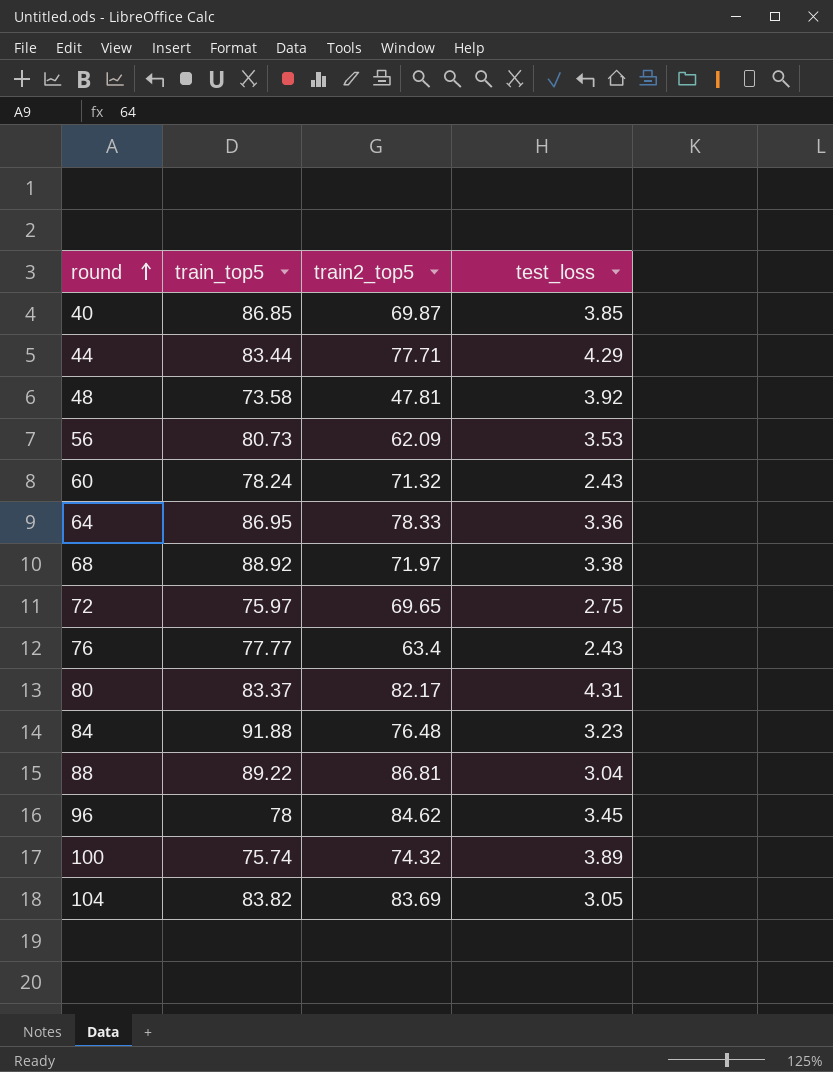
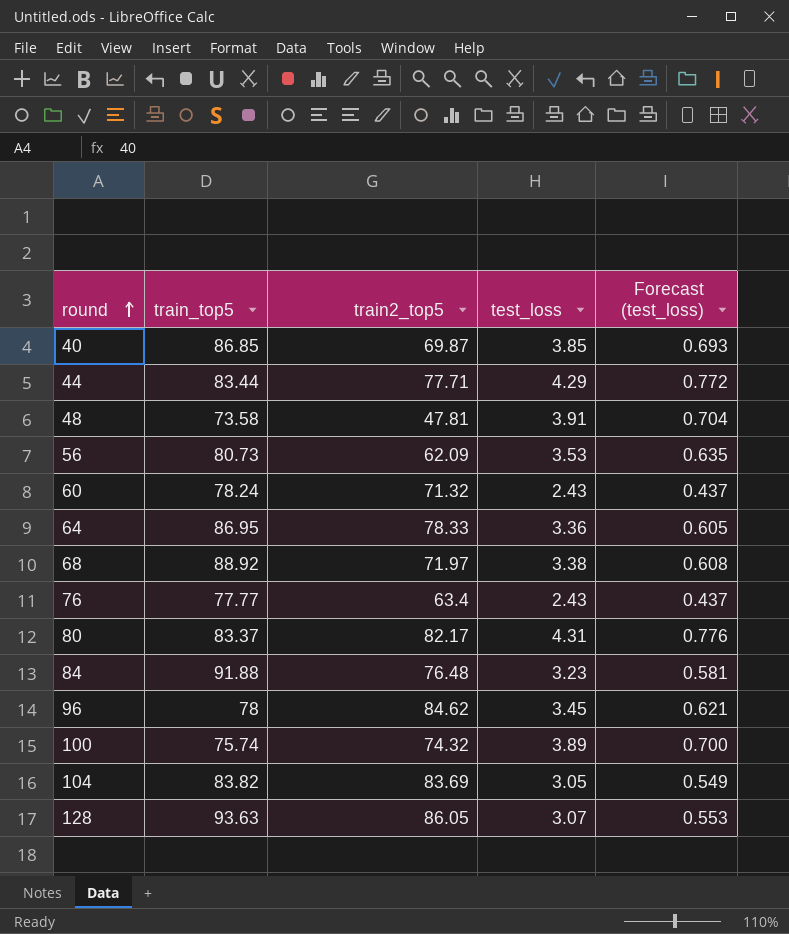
column Forecast (test_loss) | formula: none -> [test_loss] * 0.18
row 72: 75.97 | 69.65 | 2.75 -> none
row 88: 89.22 | 86.81 | 3.04 -> none
48 | test_loss: 3.92 -> 3.91
row 128: none -> 93.63 | 86.05 | 3.07 | 0.553

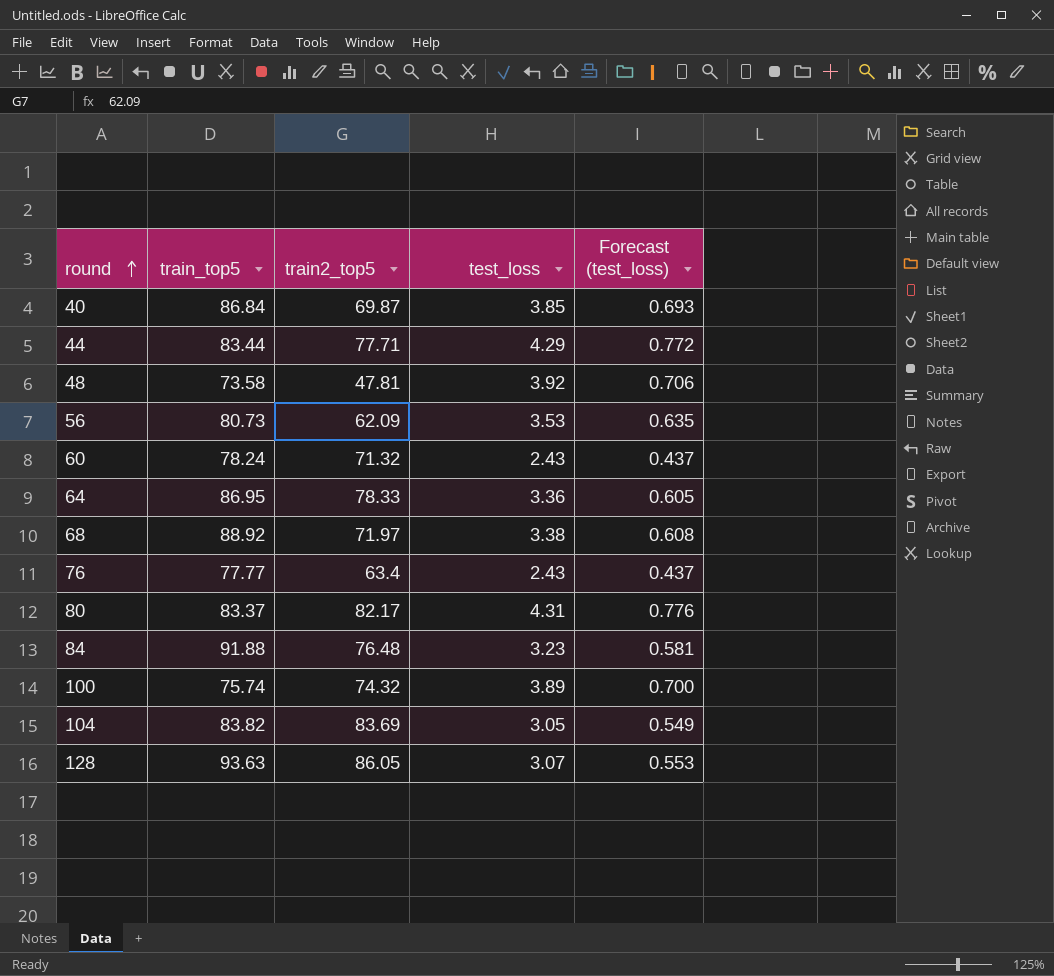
row 96: 78 | 84.62 | 3.45 | 0.621 -> none
40 | train_top5: 86.85 -> 86.84
48 | test_loss: 3.91 -> 3.92
48 | Forecast (test_loss): 0.704 -> 0.706

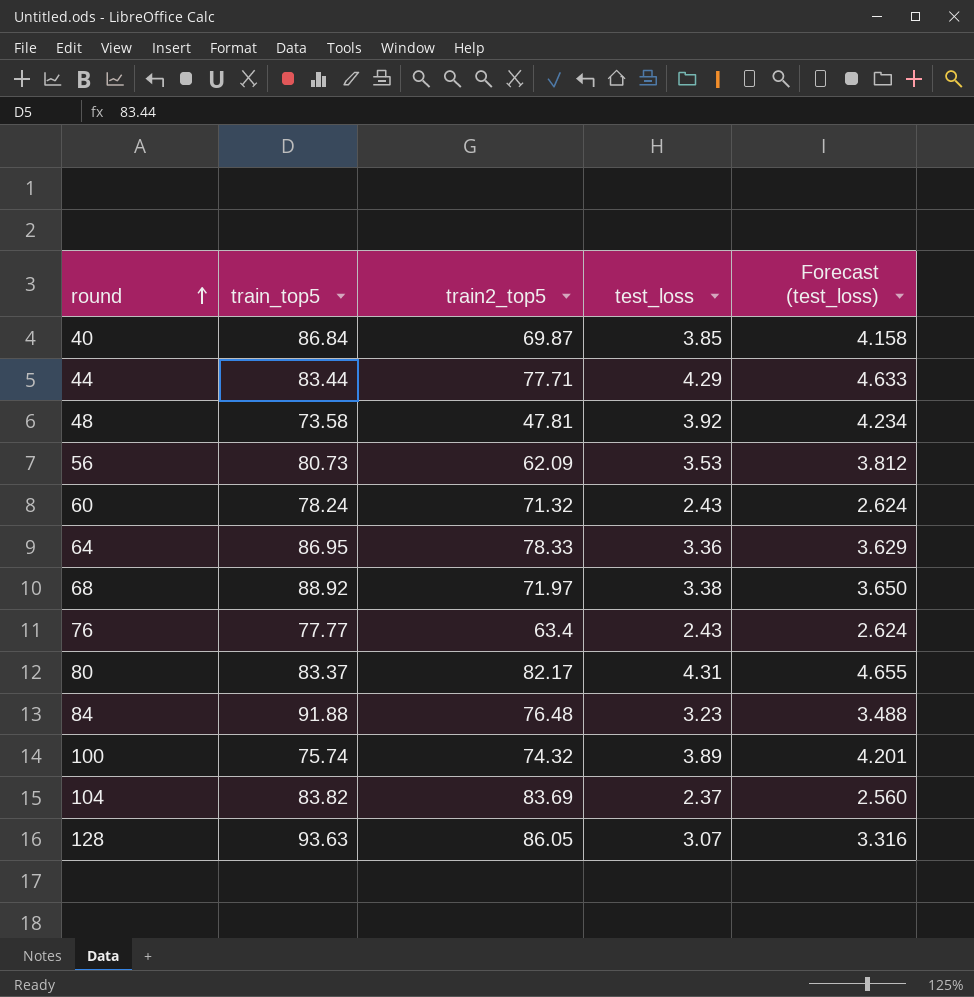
column Forecast (test_loss) | formula: [test_loss] * 0.18 -> [test_loss] * 1.08
104 | test_loss: 3.05 -> 2.37

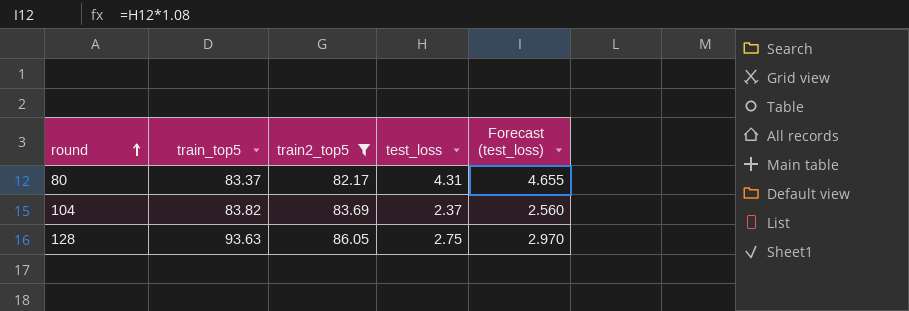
filter: none -> train2_top5 >= 82.17
128 | test_loss: 3.07 -> 2.75
128 | Forecast (test_loss): 3.316 -> 2.970

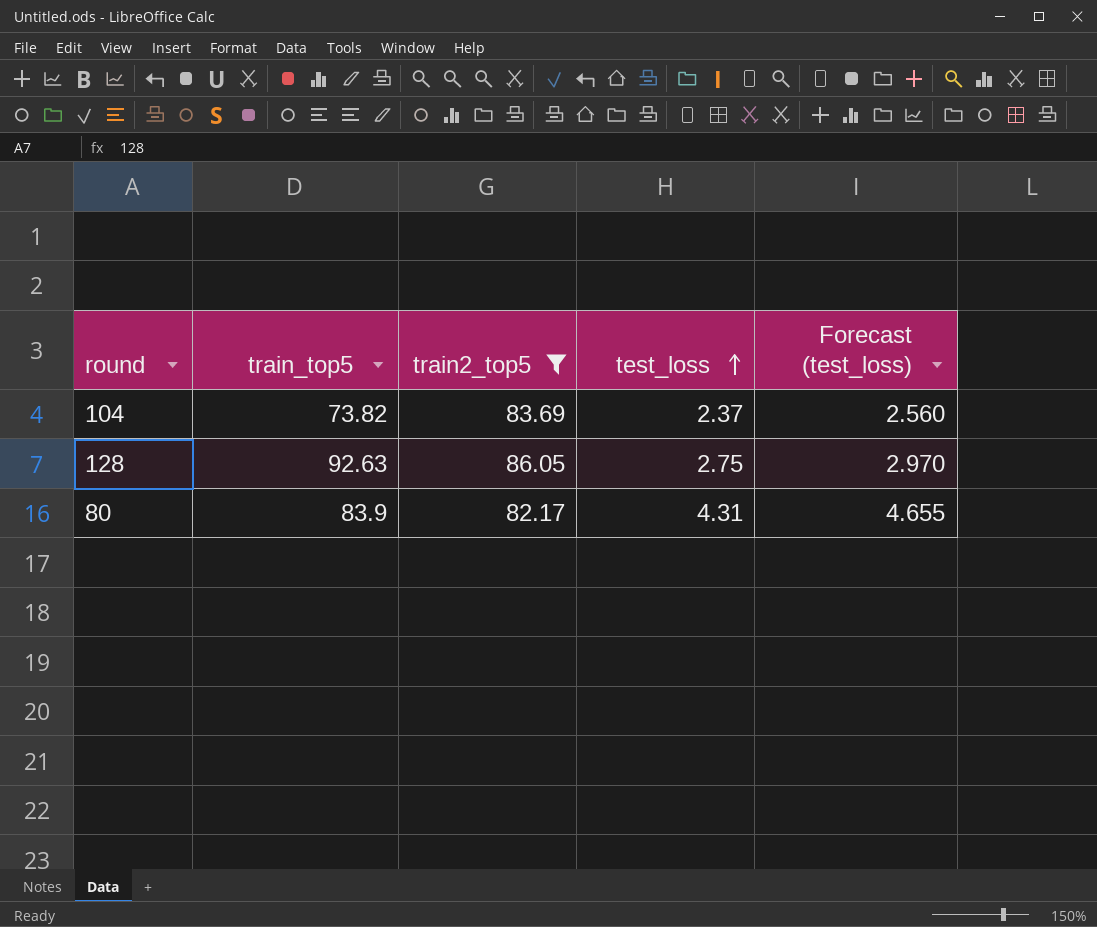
row order: round ascending -> test_loss ascending
104 | train_top5: 83.82 -> 73.82
128 | train_top5: 93.63 -> 92.63
80 | train_top5: 83.37 -> 83.9

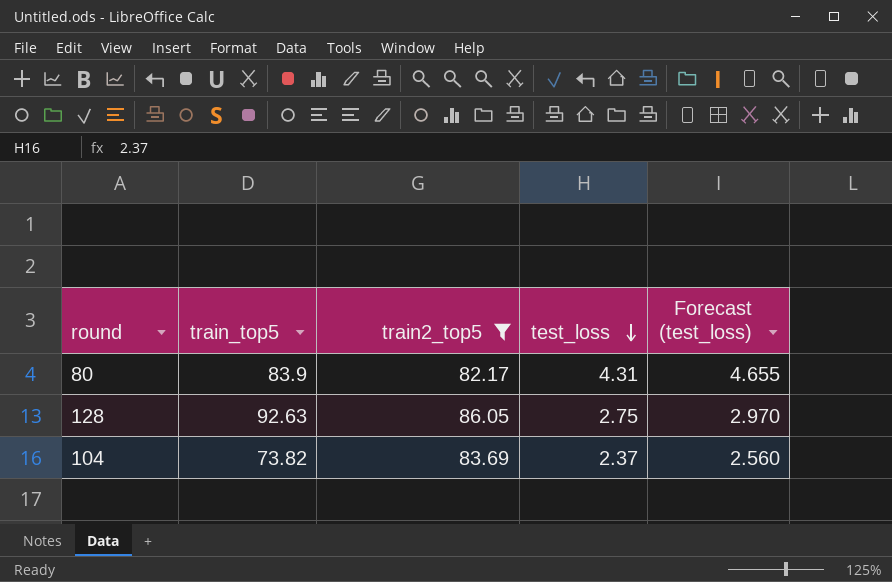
row order: test_loss ascending -> test_loss descending

